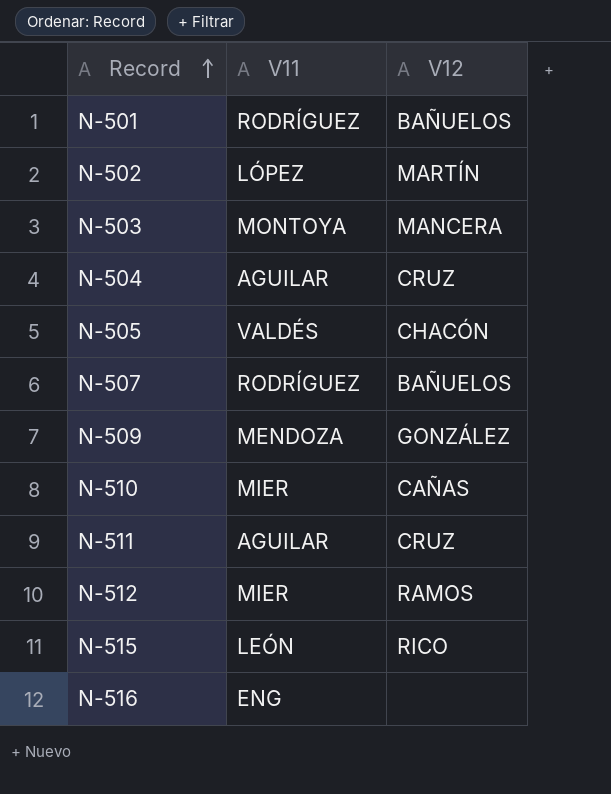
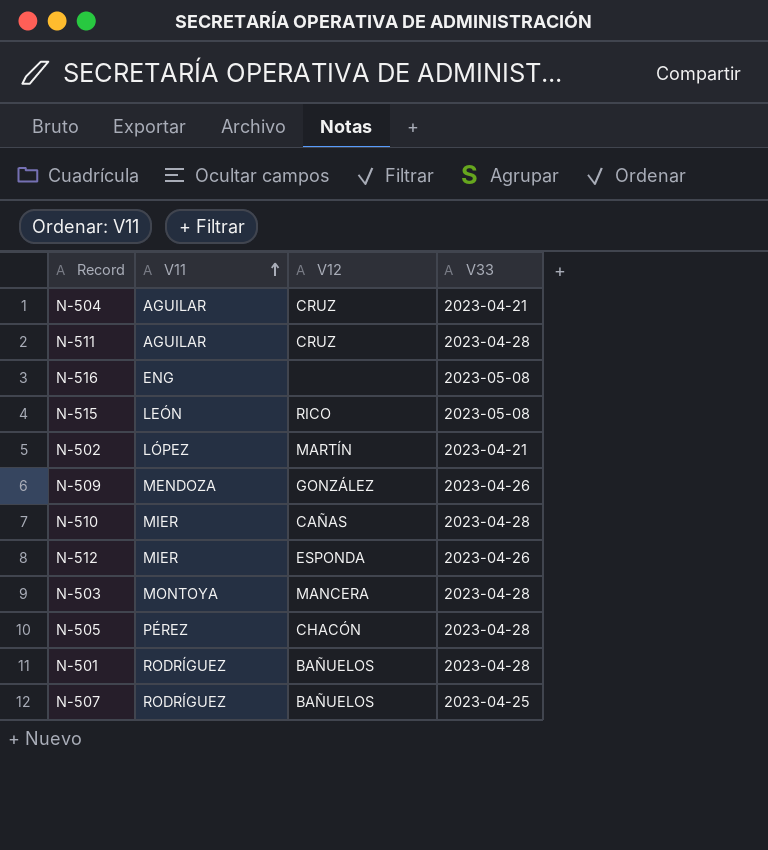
row order: Record ascending -> V11 ascending
column V33 | position: none -> 4
N-512 | V12: RAMOS -> ESPONDA
N-505 | V11: VALDÉS -> PÉREZ

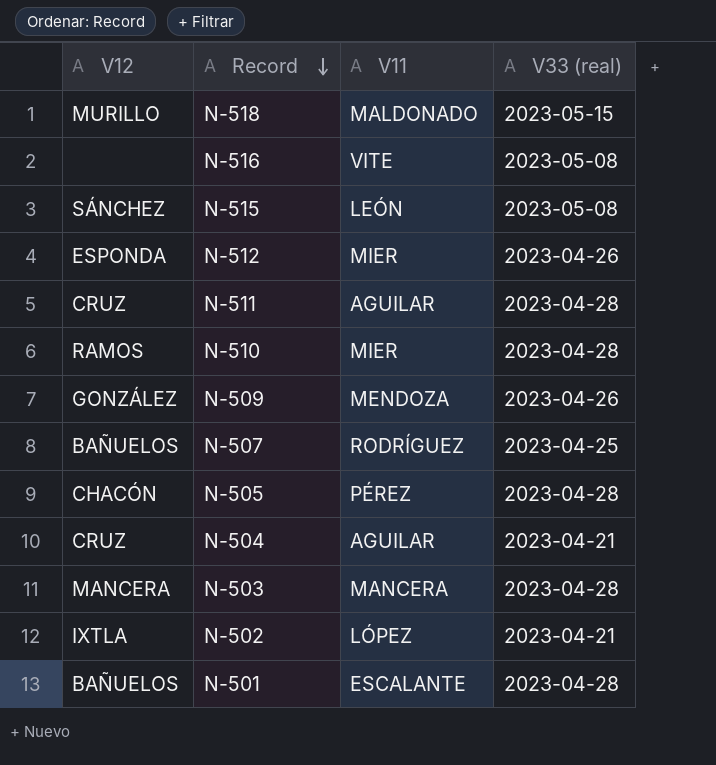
row order: V11 ascending -> Record descending
column V12 | position: 3 -> 1
column name: V33 -> V33 (real)
row N-518: none -> MURILLO | MALDONADO | 2023-05-15
N-516 | V11: ENG -> VITE
N-515 | V12: RICO -> SÁNCHEZ
N-510 | V12: CAÑAS -> RAMOS
N-503 | V11: MONTOYA -> MANCERA
N-502 | V12: MARTÍN -> IXTLA
N-501 | V11: RODRÍGUEZ -> ESCALANTE

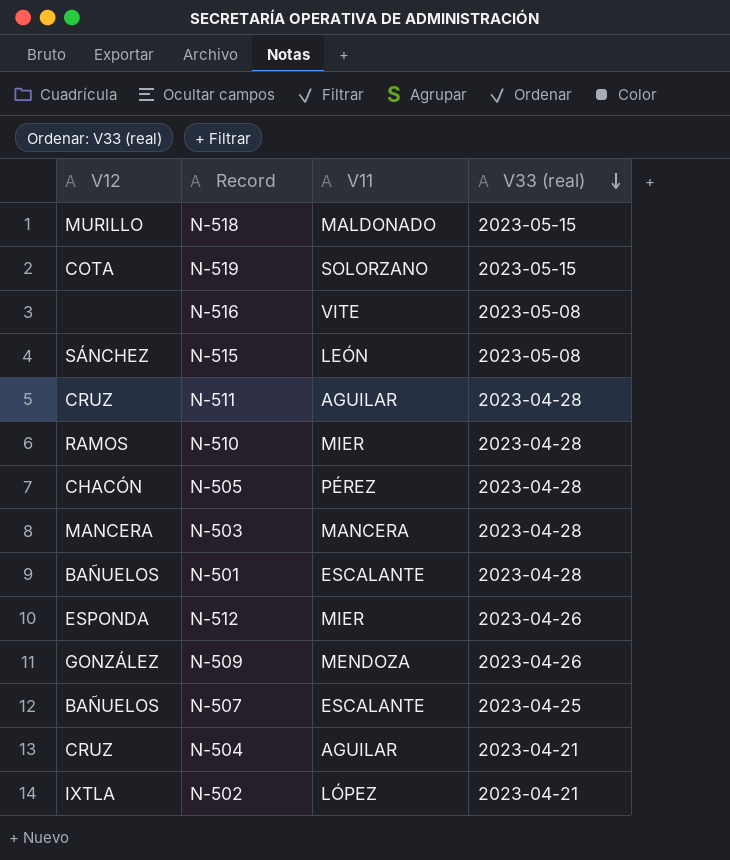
row order: Record descending -> V33 (real) descending
row N-519: none -> COTA | SOLORZANO | 2023-05-15
N-507 | V11: RODRÍGUEZ -> ESCALANTE

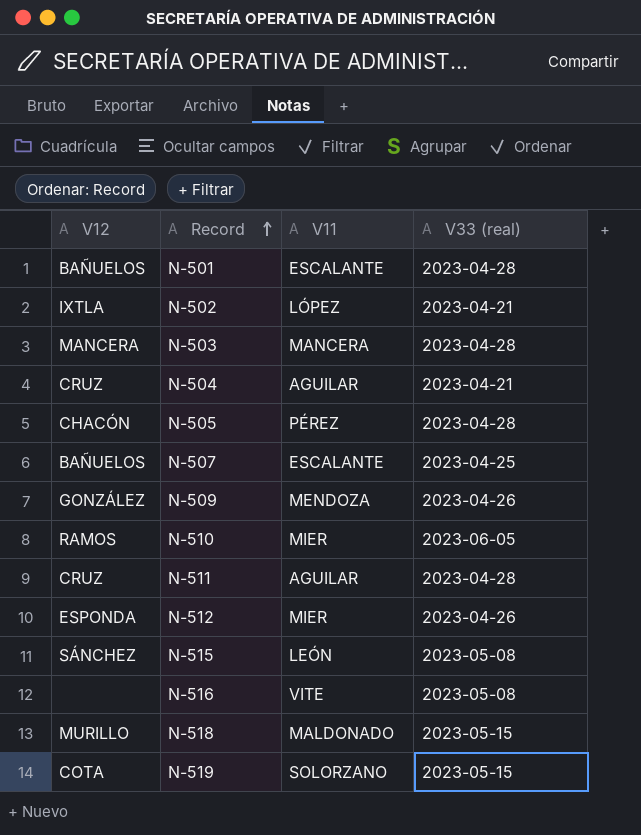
row order: V33 (real) descending -> Record ascending
N-510 | V33 (real): 2023-04-28 -> 2023-06-05

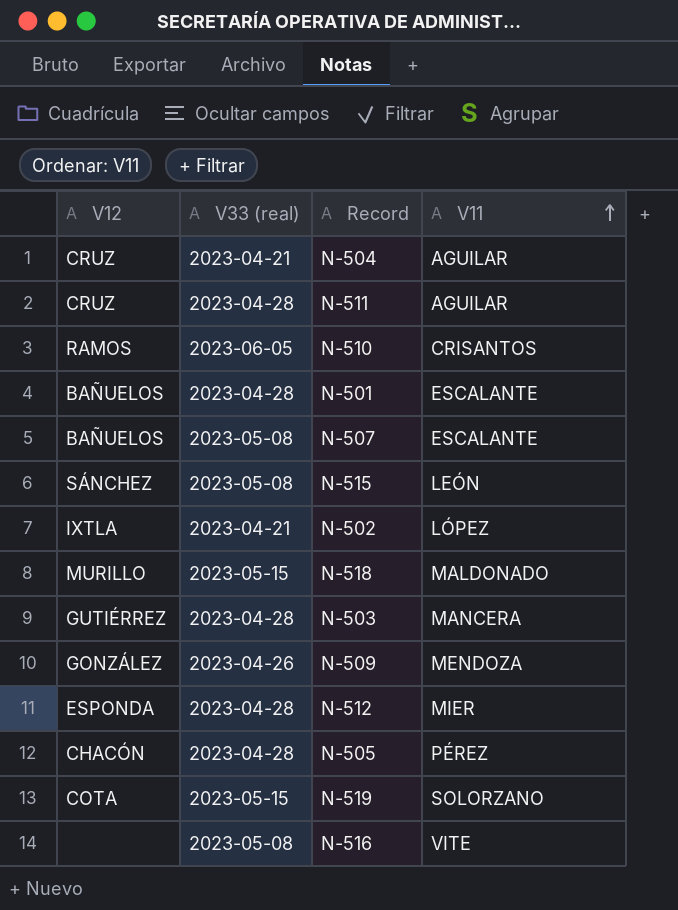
row order: Record ascending -> V11 ascending
column V33 (real) | position: 4 -> 2
N-510 | V11: MIER -> CRISANTOS
N-507 | V33 (real): 2023-04-25 -> 2023-05-08
N-503 | V12: MANCERA -> GUTIÉRREZ
N-512 | V33 (real): 2023-04-26 -> 2023-04-28

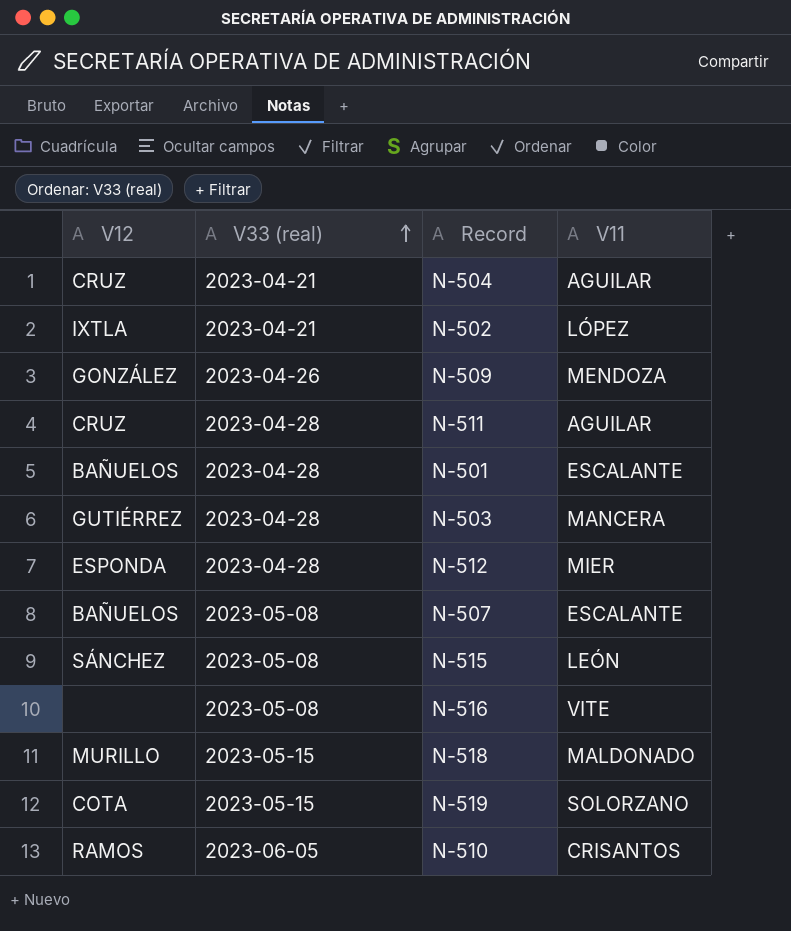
row order: V11 ascending -> V33 (real) ascending
row N-505: CHACÓN | 2023-04-28 | PÉREZ -> none

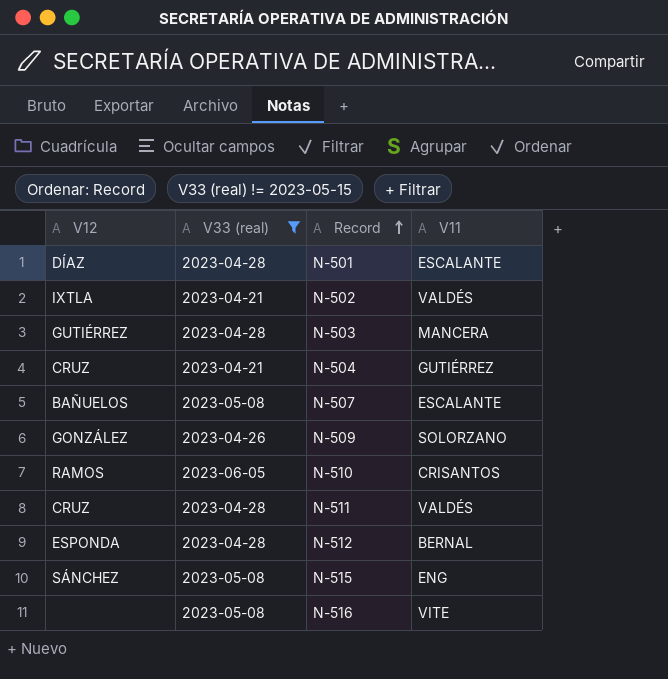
filter: none -> V33 (real) != 2023-05-15
row order: V33 (real) ascending -> Record ascending
N-501 | V12: BAÑUELOS -> DÍAZ
N-502 | V11: LÓPEZ -> VALDÉS
N-504 | V11: AGUILAR -> GUTIÉRREZ
N-509 | V11: MENDOZA -> SOLORZANO
N-511 | V11: AGUILAR -> VALDÉS
N-512 | V11: MIER -> BERNAL
N-515 | V11: LEÓN -> ENG

